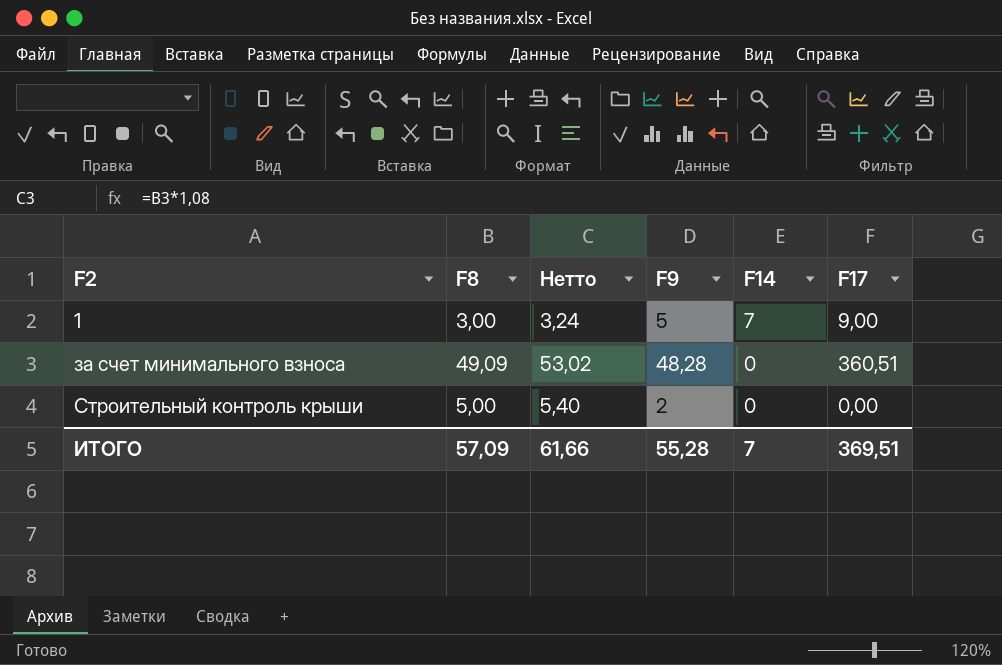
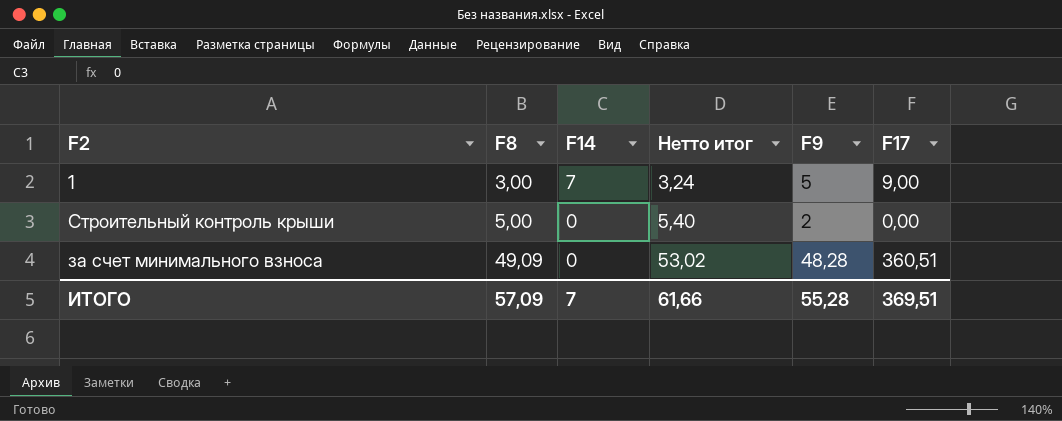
row order: F2 ascending -> F8 ascending
column F14 | position: 5 -> 3
column name: Нетто -> Нетто итог

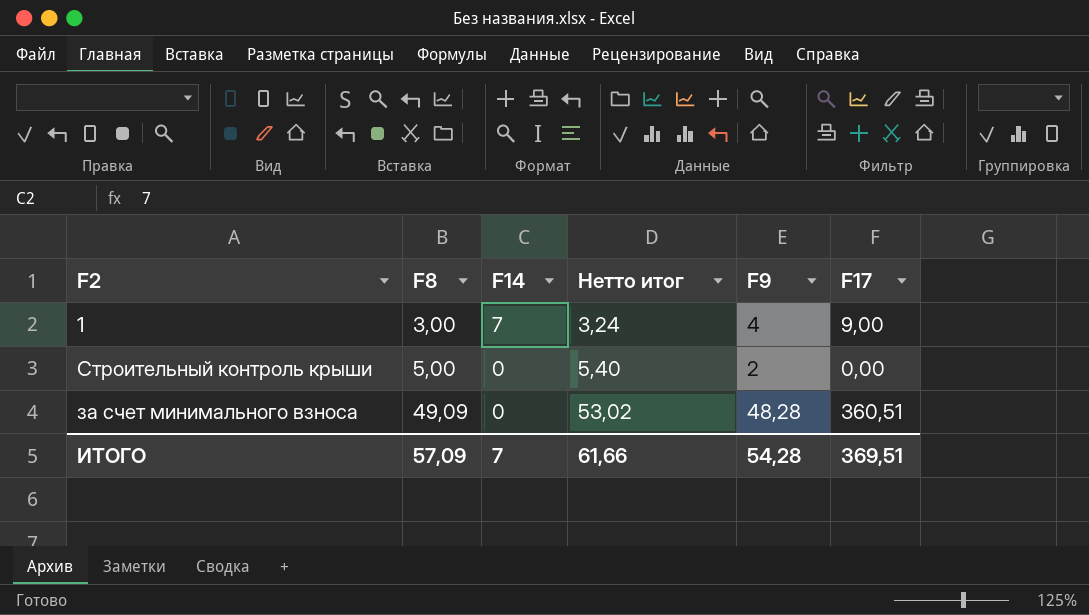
1 | F9: 5 -> 4
ИТОГО | F9: 55,28 -> 54,28

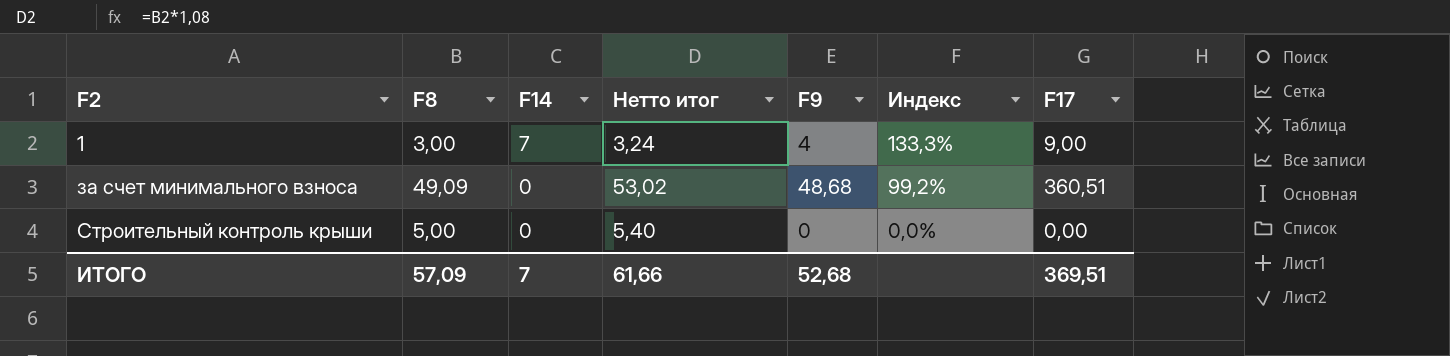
row order: F8 ascending -> F2 ascending
column Индекс | formula: none -> [F9] / [F8]
за счет минимального взноса | F9: 48,28 -> 48,68
Строительный контроль крыши | F9: 2 -> 0
ИТОГО | F9: 54,28 -> 52,68

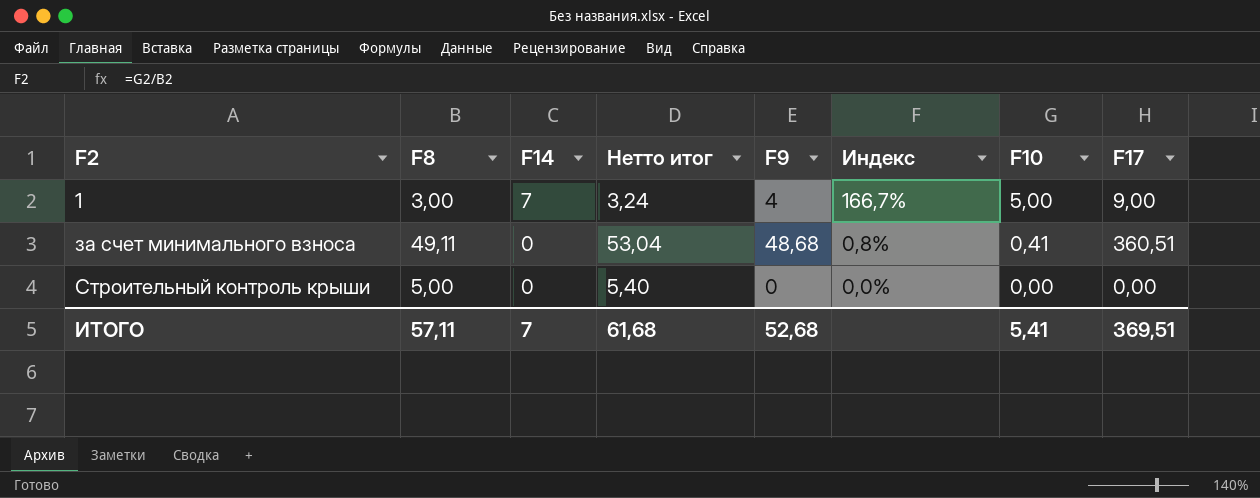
column Индекс | formula: [F9] / [F8] -> [F10] / [F8]
column F10 | position: none -> 7
за счет минимального взноса | F8: 49,09 -> 49,11
за счет минимального взноса | Нетто итог: 53,02 -> 53,04
ИТОГО | F8: 57,09 -> 57,11
ИТОГО | Нетто итог: 61,66 -> 61,68

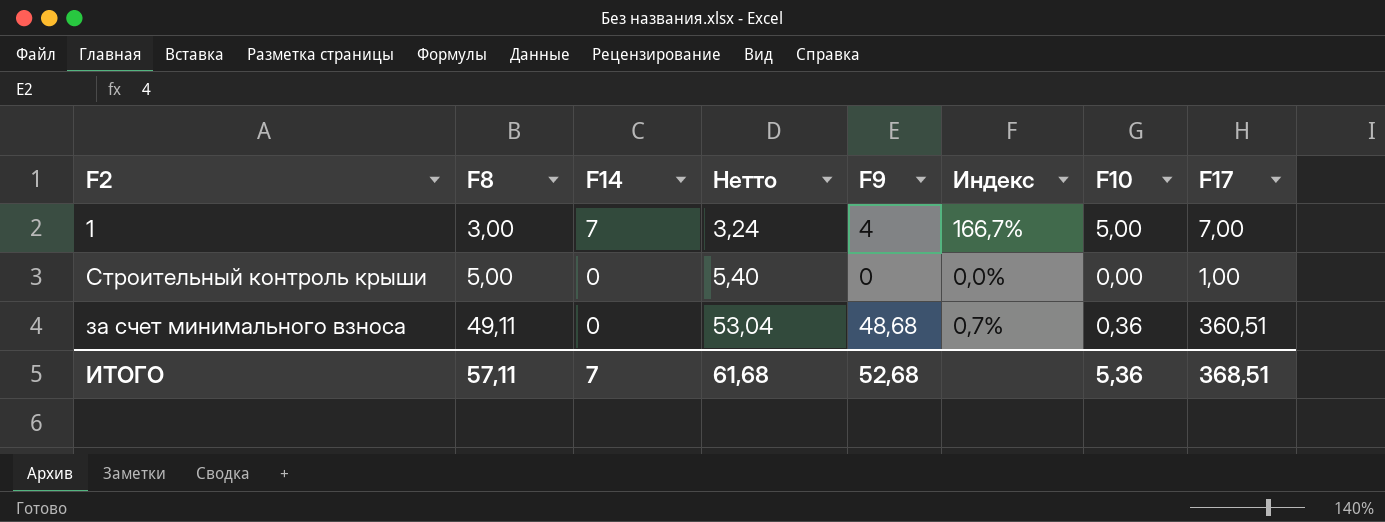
row order: F2 ascending -> F8 ascending
column name: Нетто итог -> Нетто
1 | F17: 9,00 -> 7,00
Строительный контроль крыши | F17: 0,00 -> 1,00
за счет минимального взноса | Индекс: 0,8% -> 0,7%
за счет минимального взноса | F10: 0,41 -> 0,36
ИТОГО | F10: 5,41 -> 5,36
ИТОГО | F17: 369,51 -> 368,51

